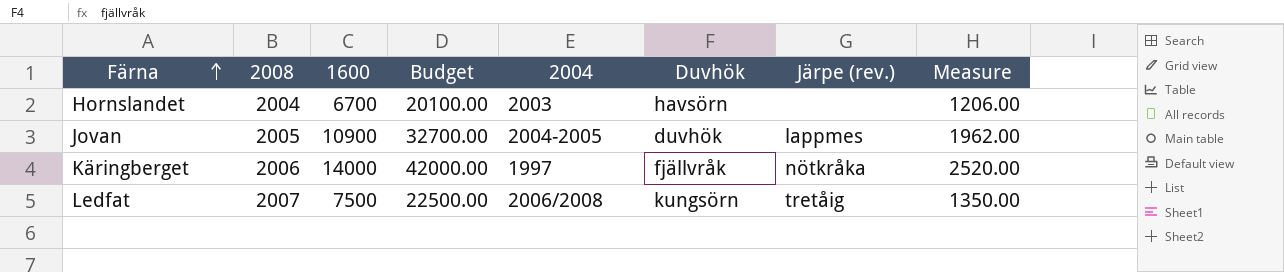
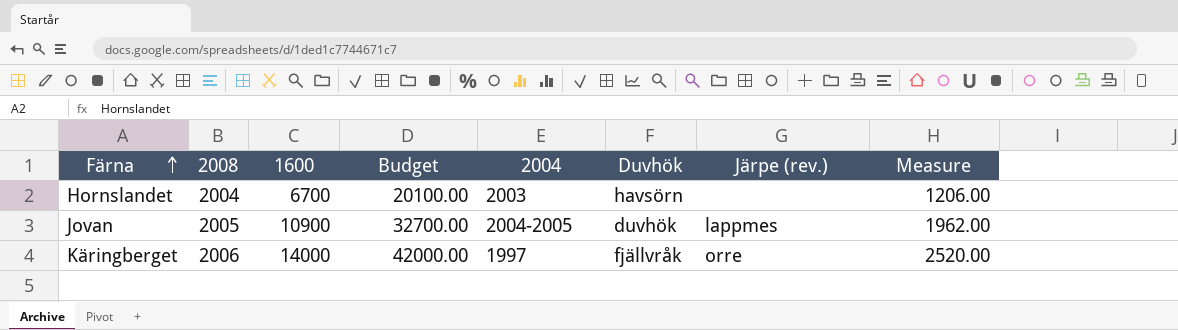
row Ledfat: 2007 | 7500 | 22500.00 | 2006/2008 | kungsörn | tretåig | 1350.00 -> none
Käringberget | Järpe (rev.): nötkråka -> orre

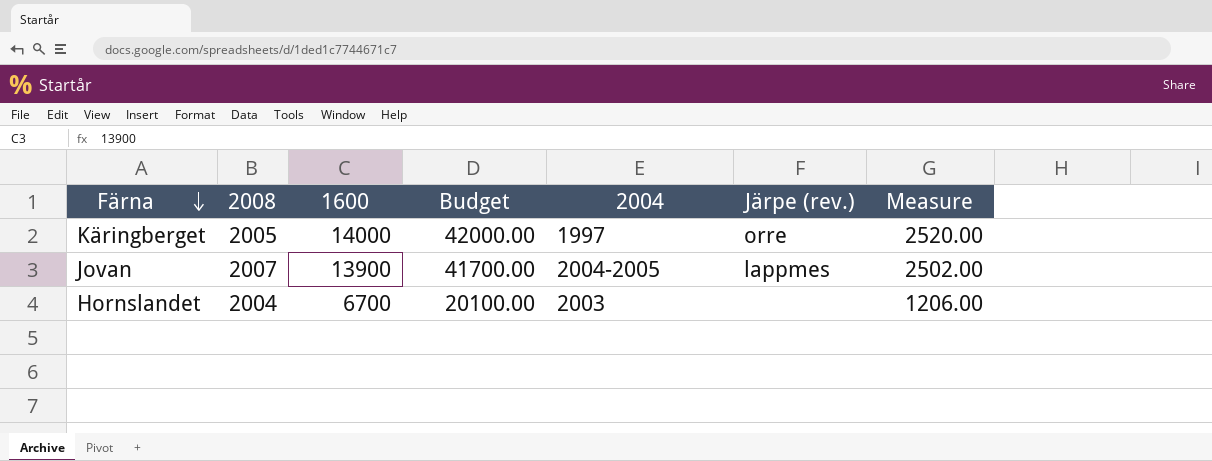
row order: Färna ascending -> Färna descending
column Duvhök | position: 6 -> none
Käringberget | 2008: 2006 -> 2005
Jovan | 2008: 2005 -> 2007
Jovan | 1600: 10900 -> 13900
Jovan | Budget: 32700.00 -> 41700.00
Jovan | Measure: 1962.00 -> 2502.00

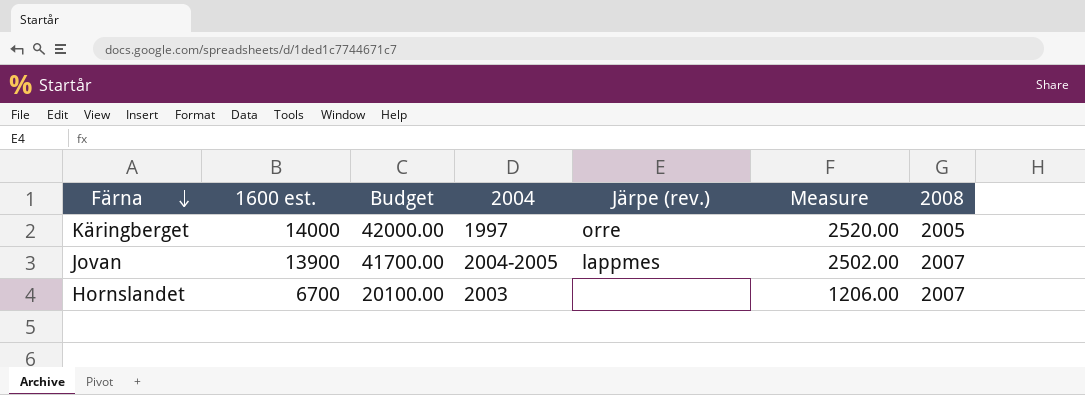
column name: 1600 -> 1600 est.
column 2008 | position: 2 -> 7
Hornslandet | 2008: 2004 -> 2007

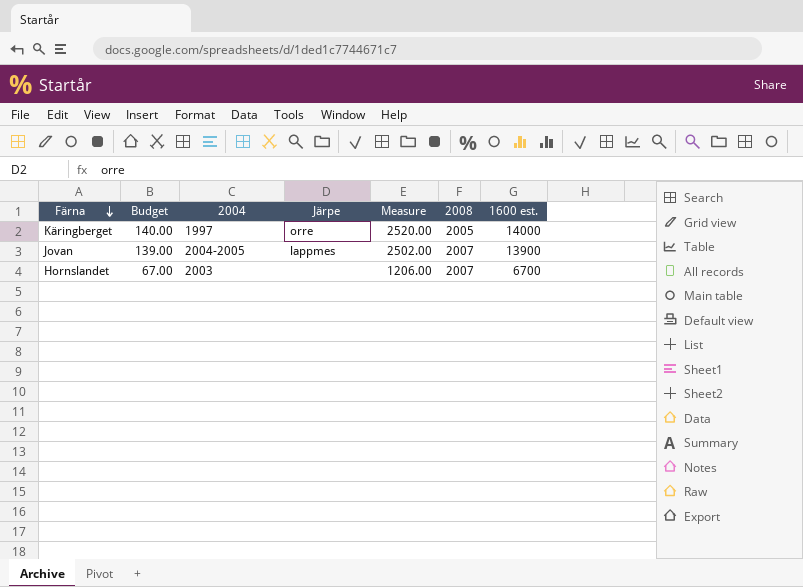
column Budget | formula: [1600 est.] * 3 -> [1600 est.] * 0.01
column name: Järpe (rev.) -> Järpe
column 1600 est. | position: 2 -> 7

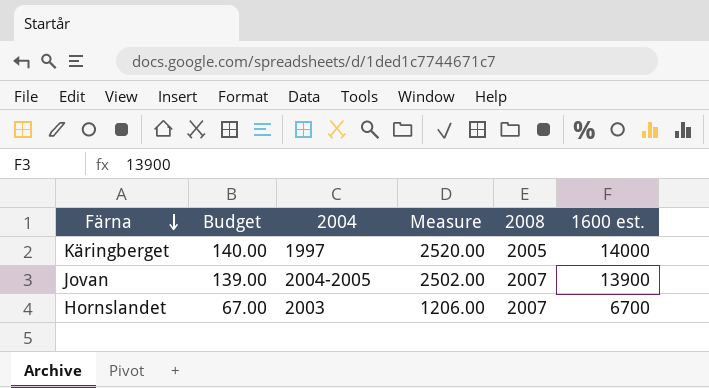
column Järpe | position: 4 -> none

